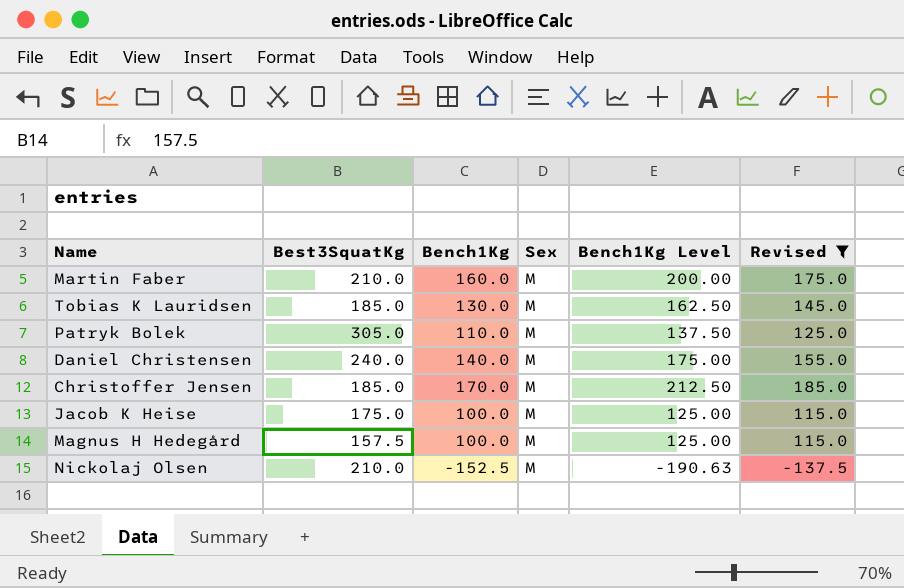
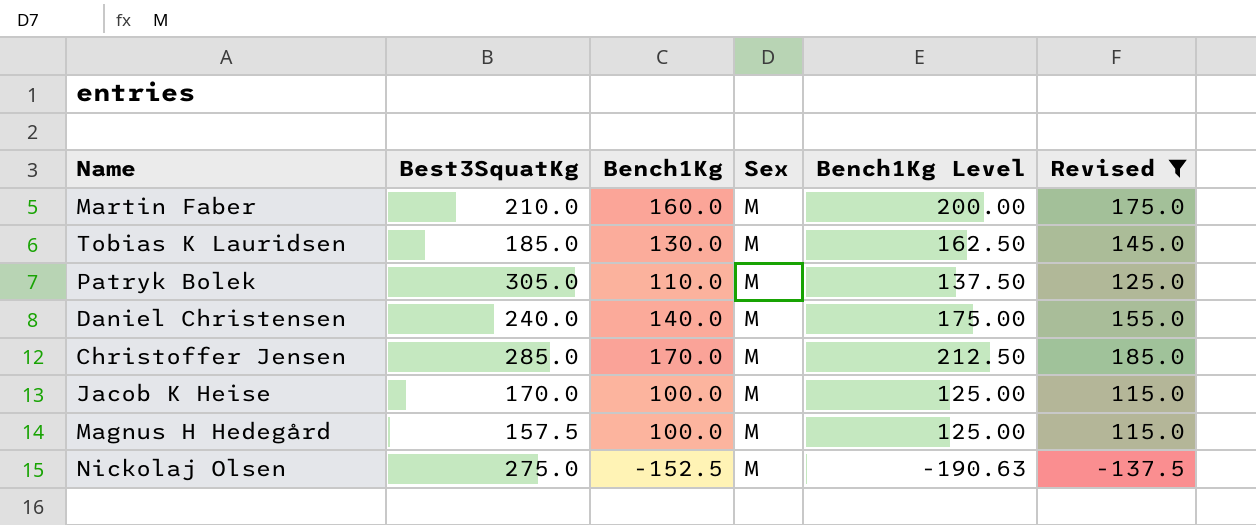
Christoffer Jensen | Best3SquatKg: 185.0 -> 285.0
Jacob K Heise | Best3SquatKg: 175.0 -> 170.0
Nickolaj Olsen | Best3SquatKg: 210.0 -> 275.0

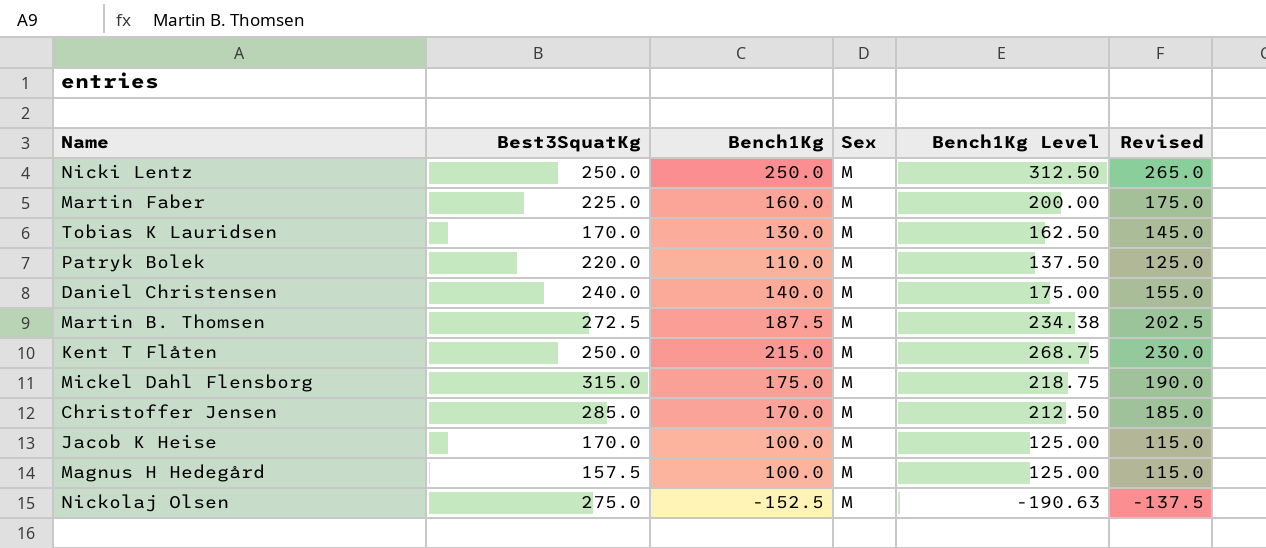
filter: Revised <= 185.0 -> none
Martin Faber | Best3SquatKg: 210.0 -> 225.0
Tobias K Lauridsen | Best3SquatKg: 185.0 -> 170.0
Patryk Bolek | Best3SquatKg: 305.0 -> 220.0

